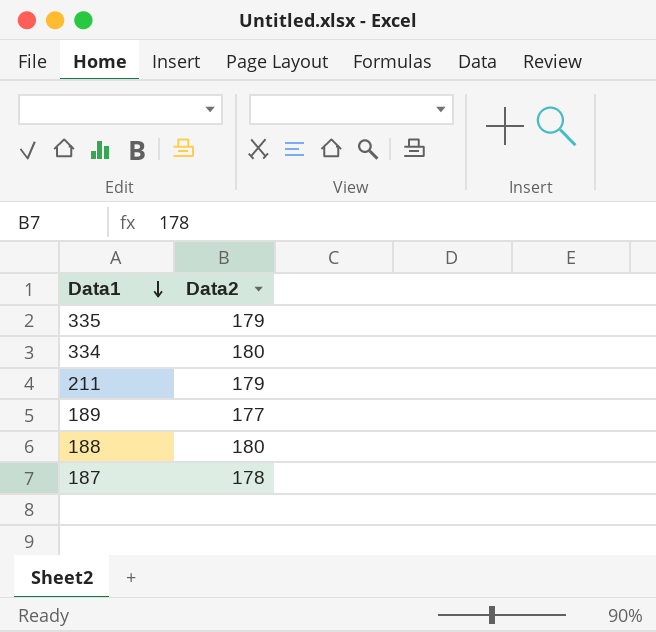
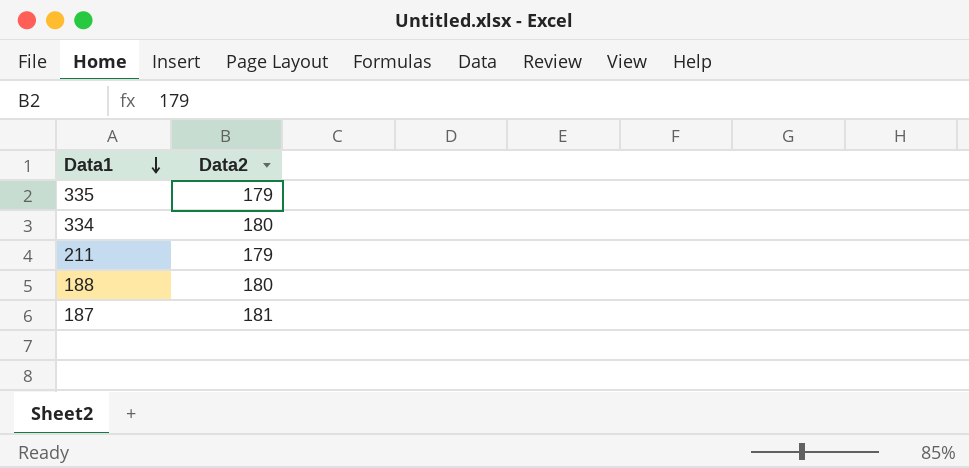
row 189: 177 -> none
187 | Data2: 178 -> 181

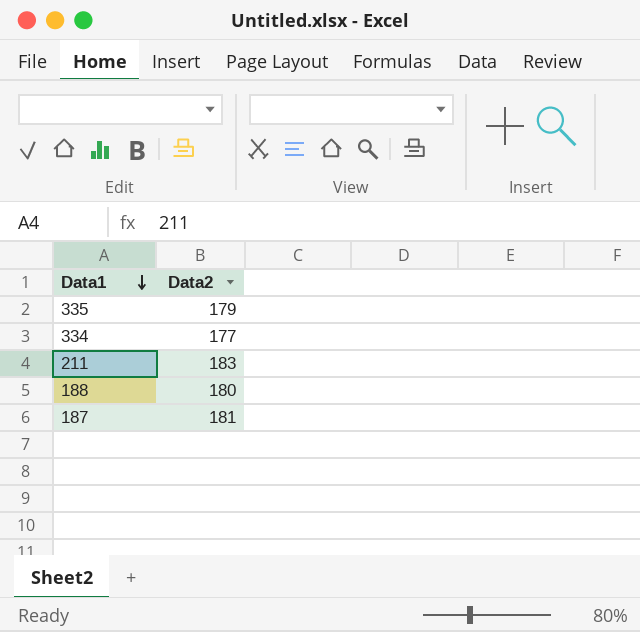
334 | Data2: 180 -> 177
211 | Data2: 179 -> 183

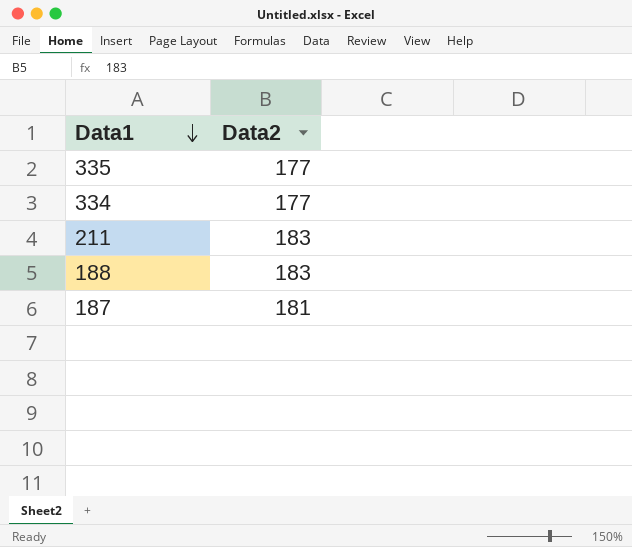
335 | Data2: 179 -> 177
188 | Data2: 180 -> 183

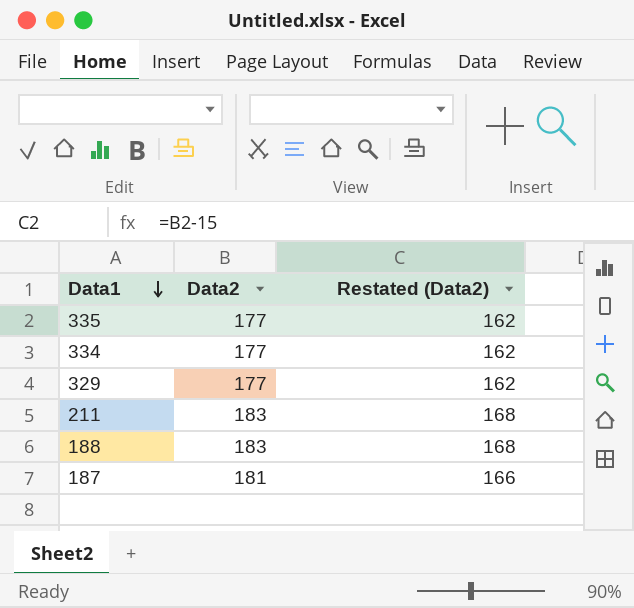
column Restated (Data2) | formula: none -> [Data2] - 15
row 329: none -> 177 | 162

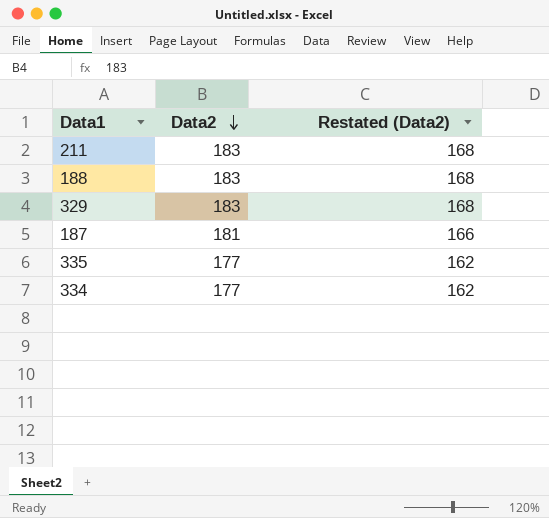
row order: Data1 descending -> Data2 descending
329 | Data2: 177 -> 183
329 | Restated (Data2): 162 -> 168

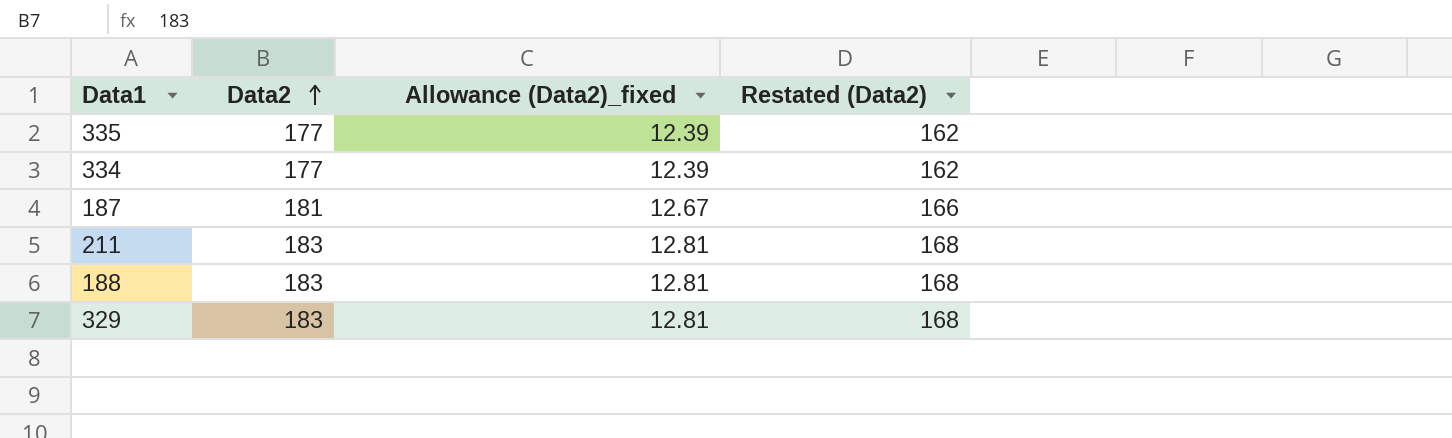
row order: Data2 descending -> Data2 ascending
column Allowance (Data2)_fixed | formula: none -> [Data2] * 0.07

